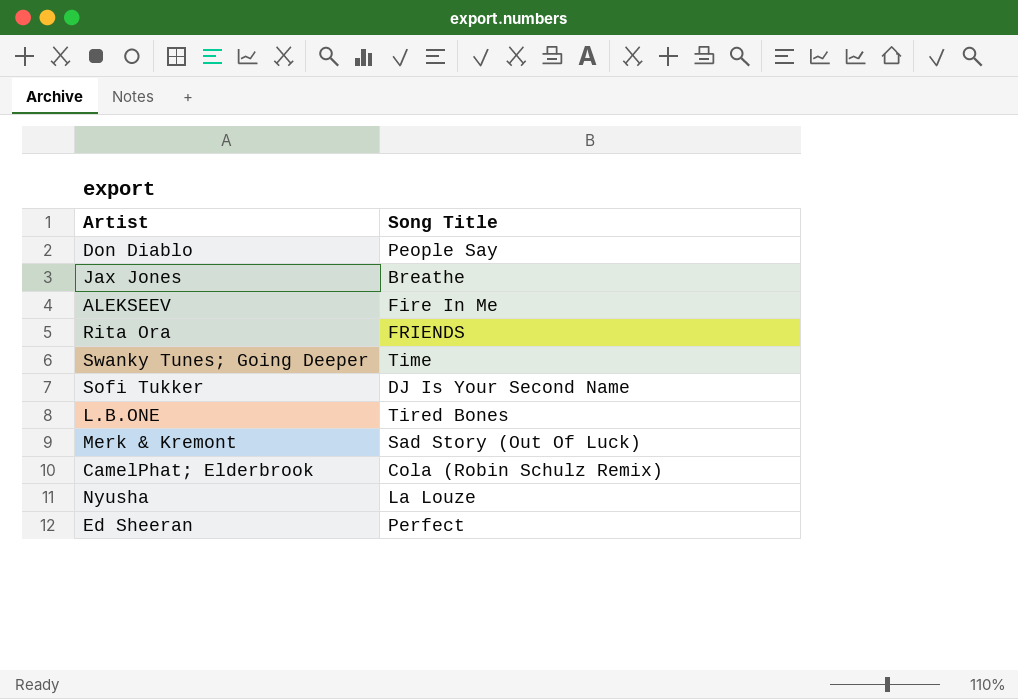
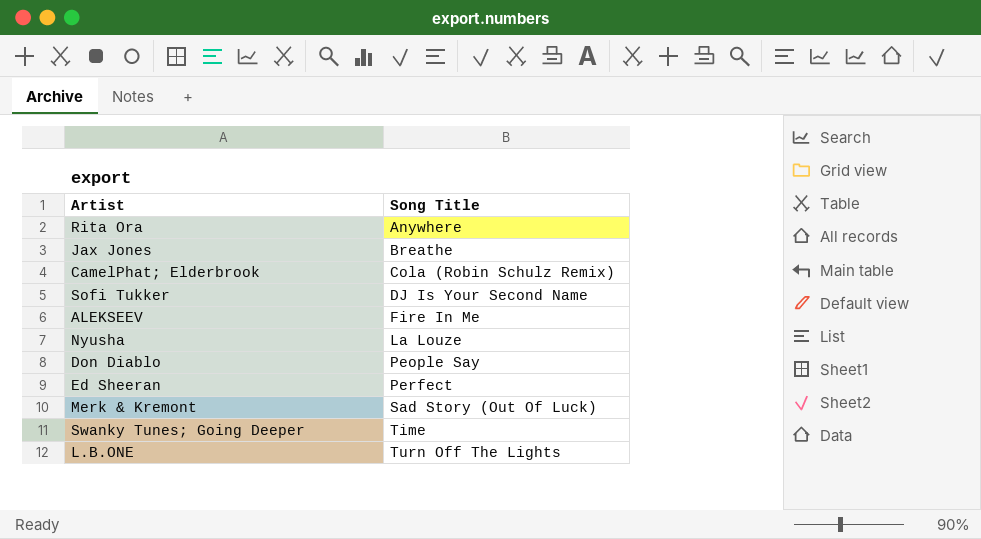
row order: none -> Song Title ascending
Rita Ora | Song Title: FRIENDS -> Anywhere
L.B.ONE | Song Title: Tired Bones -> Turn Off The Lights

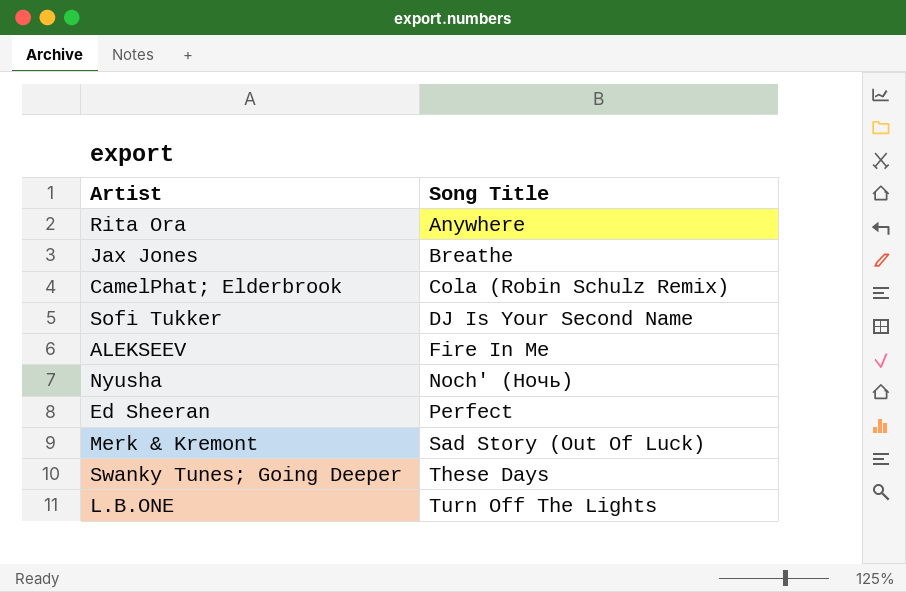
row Don Diablo: People Say -> none
Nyusha | Song Title: La Louze -> Noch' (Ночь)
Swanky Tunes; Going Deeper | Song Title: Time -> These Days

